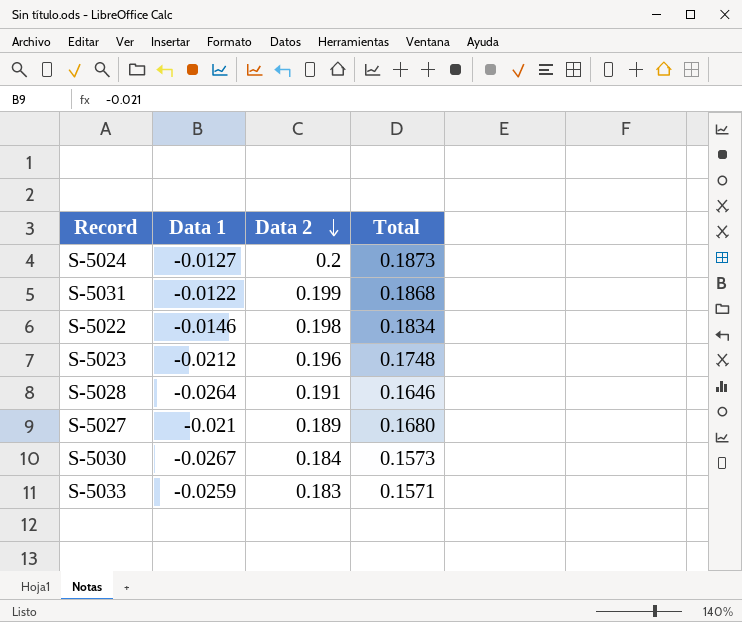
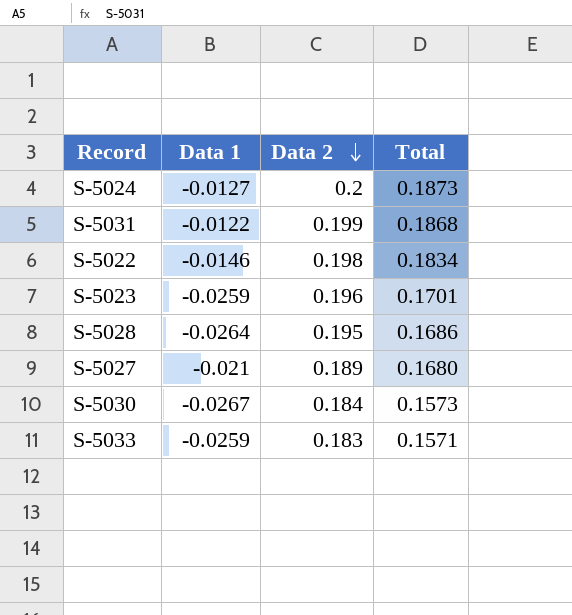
S-5023 | Data 1: -0.0212 -> -0.0259
S-5023 | Total: 0.1748 -> 0.1701
S-5028 | Data 2: 0.191 -> 0.195
S-5028 | Total: 0.1646 -> 0.1686

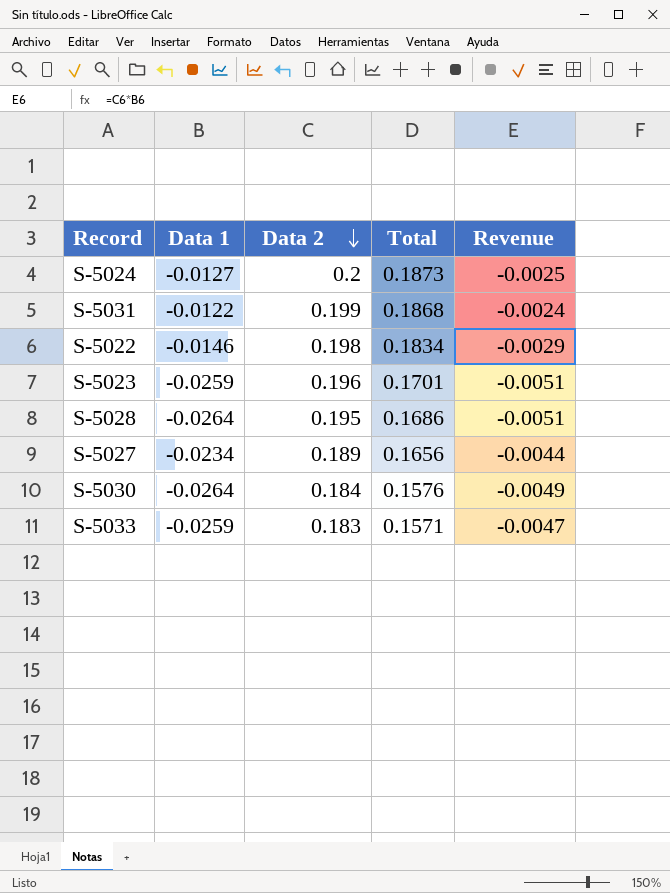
column Revenue | formula: none -> [Data 1] * [Data 2]
S-5027 | Data 1: -0.021 -> -0.0234
S-5027 | Total: 0.1680 -> 0.1656
S-5030 | Data 1: -0.0267 -> -0.0264
S-5030 | Total: 0.1573 -> 0.1576

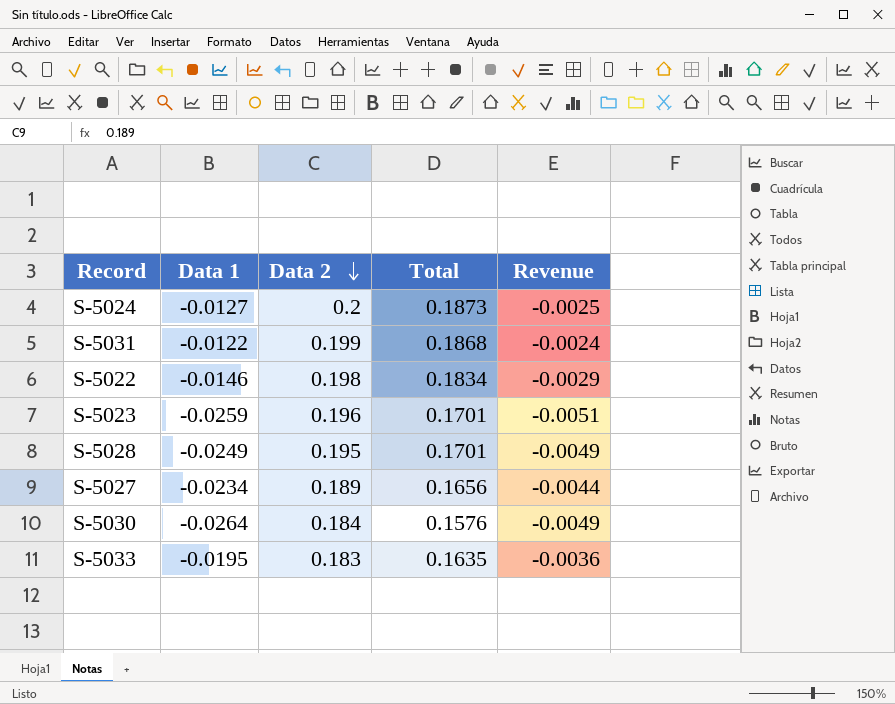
S-5028 | Data 1: -0.0264 -> -0.0249
S-5028 | Total: 0.1686 -> 0.1701
S-5028 | Revenue: -0.0051 -> -0.0049
S-5033 | Data 1: -0.0259 -> -0.0195
S-5033 | Total: 0.1571 -> 0.1635
S-5033 | Revenue: -0.0047 -> -0.0036

